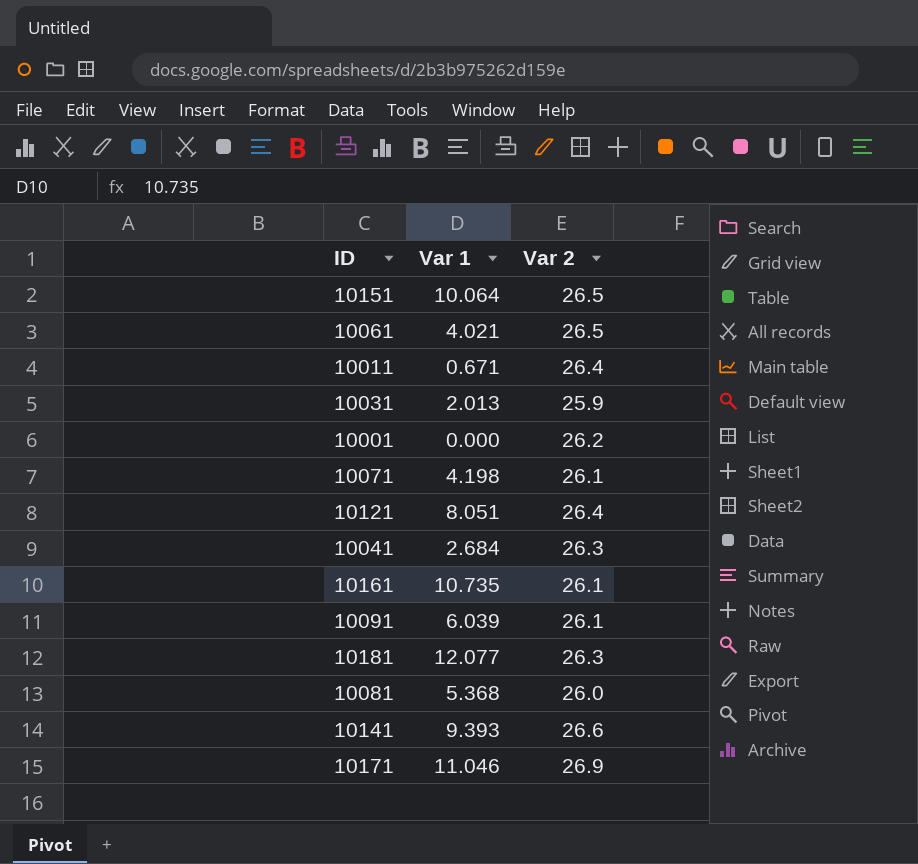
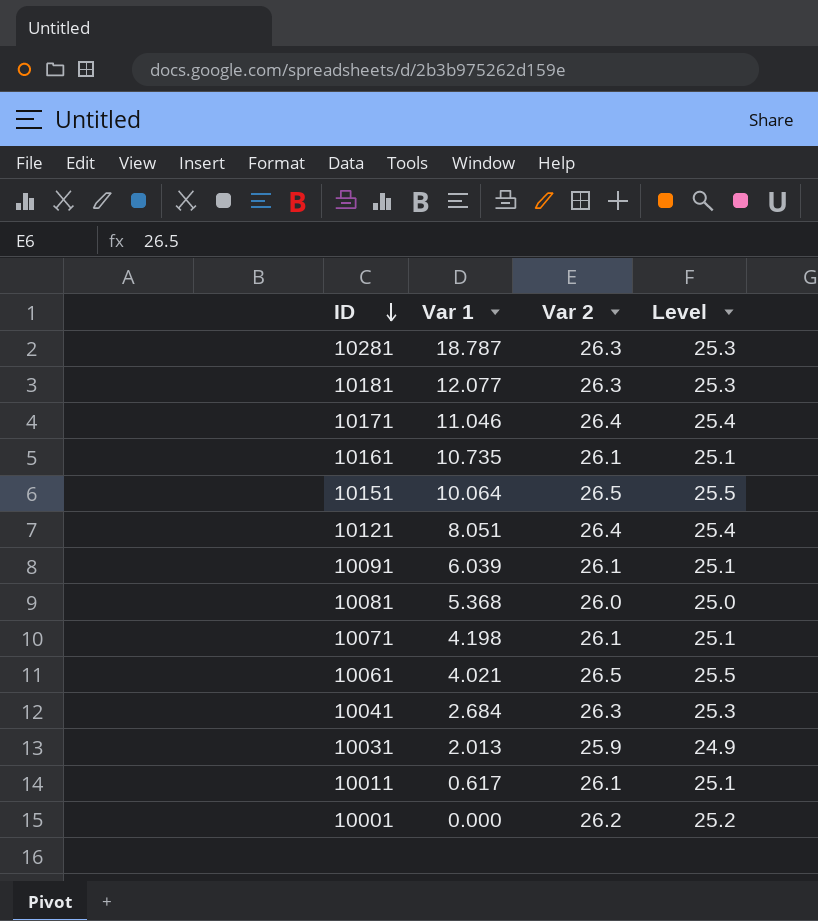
row order: none -> ID descending
column Level | formula: none -> [Var 2] - 1
row 10141: 9.393 | 26.6 -> none
row 10281: none -> 18.787 | 26.3 | 25.3
10171 | Var 2: 26.9 -> 26.4
10011 | Var 1: 0.671 -> 0.617
10011 | Var 2: 26.4 -> 26.1

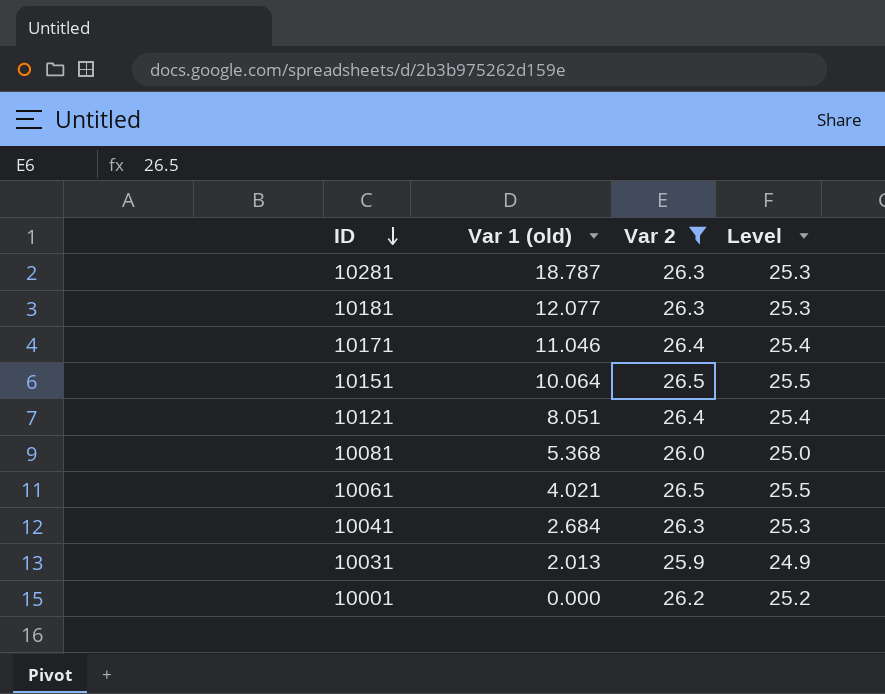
filter: none -> Var 2 != 26.1
column name: Var 1 -> Var 1 (old)

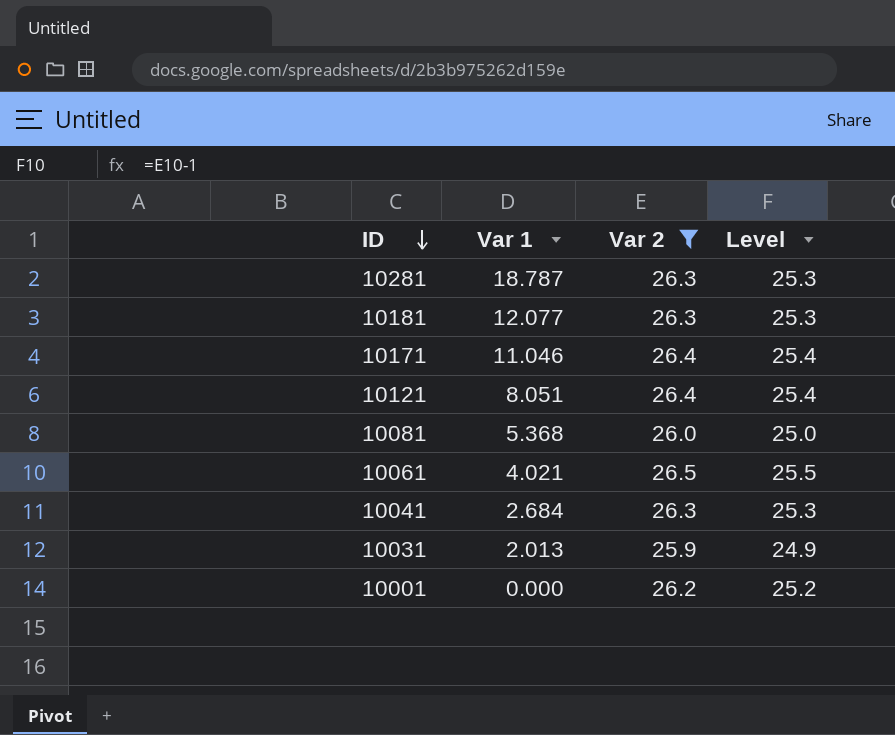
column name: Var 1 (old) -> Var 1
row 10151: 10.064 | 26.5 | 25.5 -> none

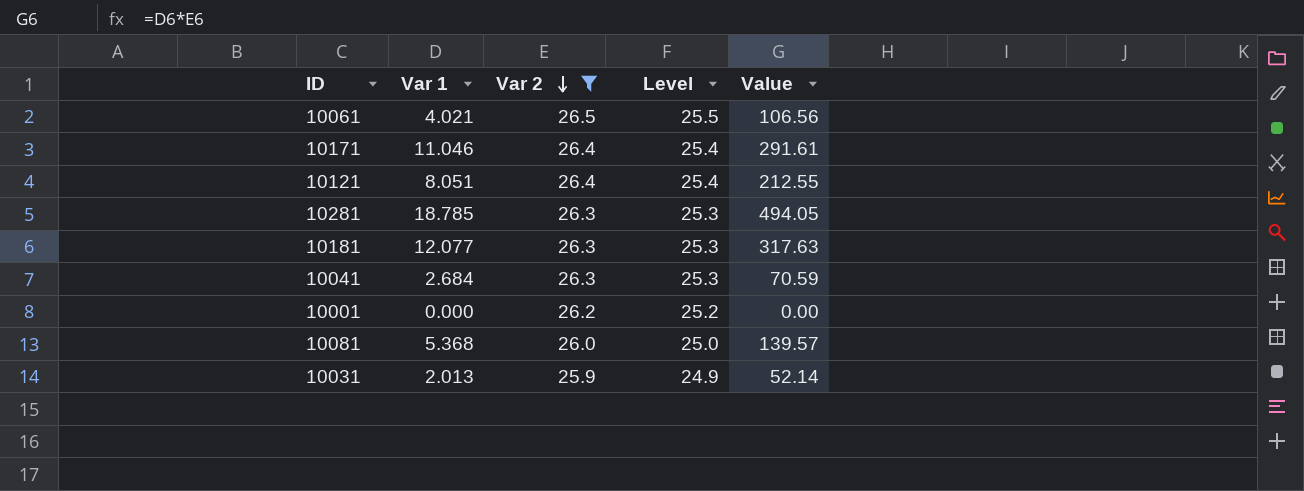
row order: ID descending -> Var 2 descending
column Value | formula: none -> [Var 1] * [Var 2]
10281 | Var 1: 18.787 -> 18.785

